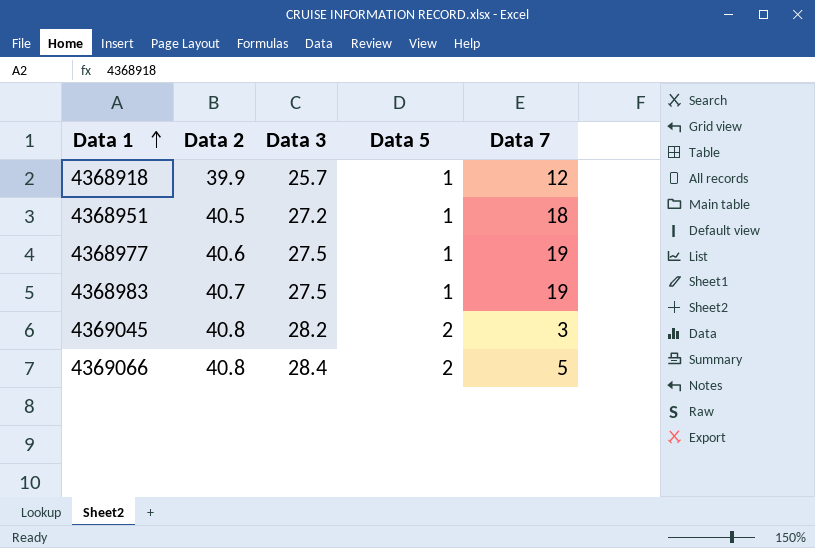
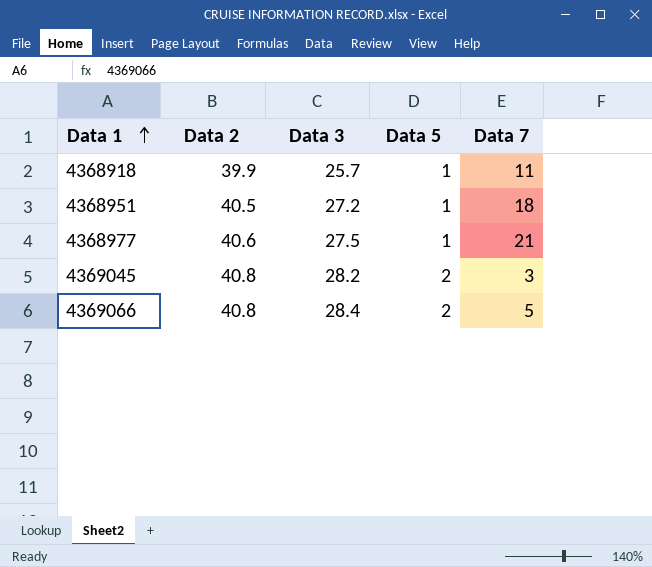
row 4368983: 40.7 | 27.5 | 1 | 19 -> none
4368918 | Data 7: 12 -> 11
4368977 | Data 7: 19 -> 21

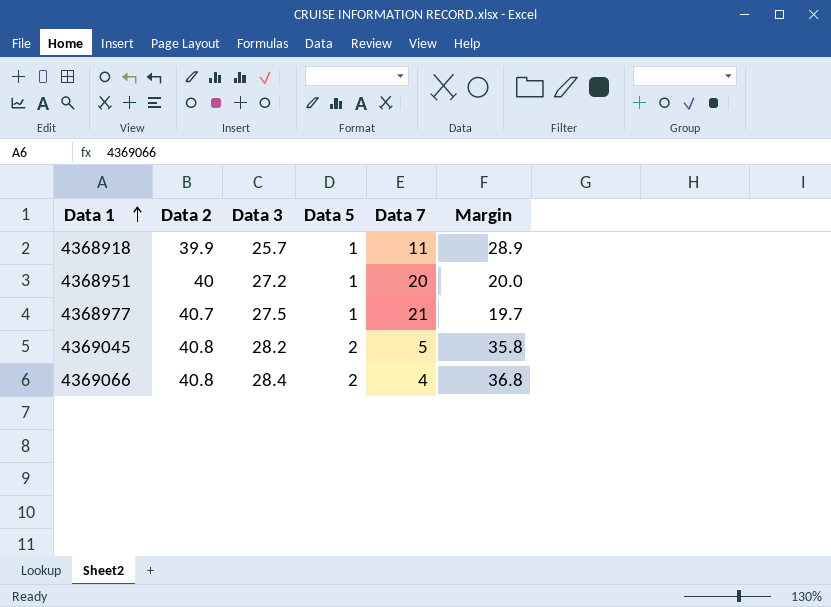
column Margin | formula: none -> [Data 2] - [Data 7]
4368951 | Data 2: 40.5 -> 40
4368951 | Data 7: 18 -> 20
4368977 | Data 2: 40.6 -> 40.7
4369045 | Data 7: 3 -> 5
4369066 | Data 7: 5 -> 4

